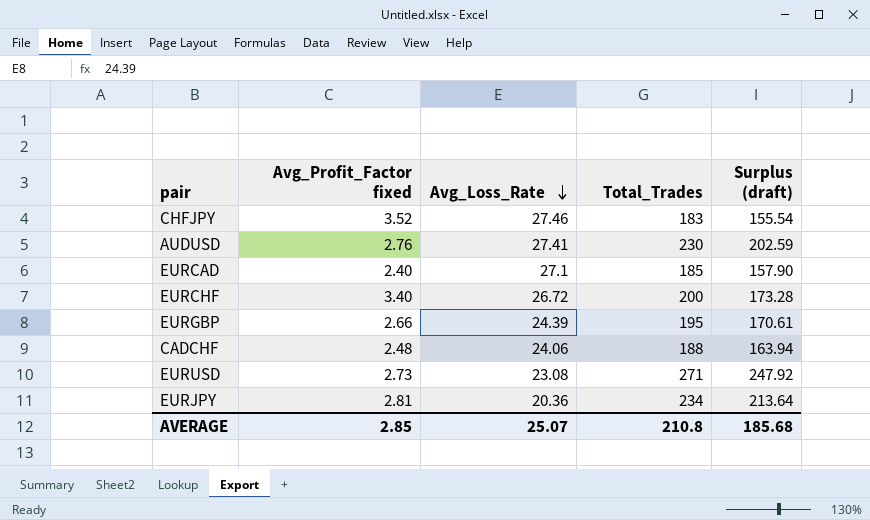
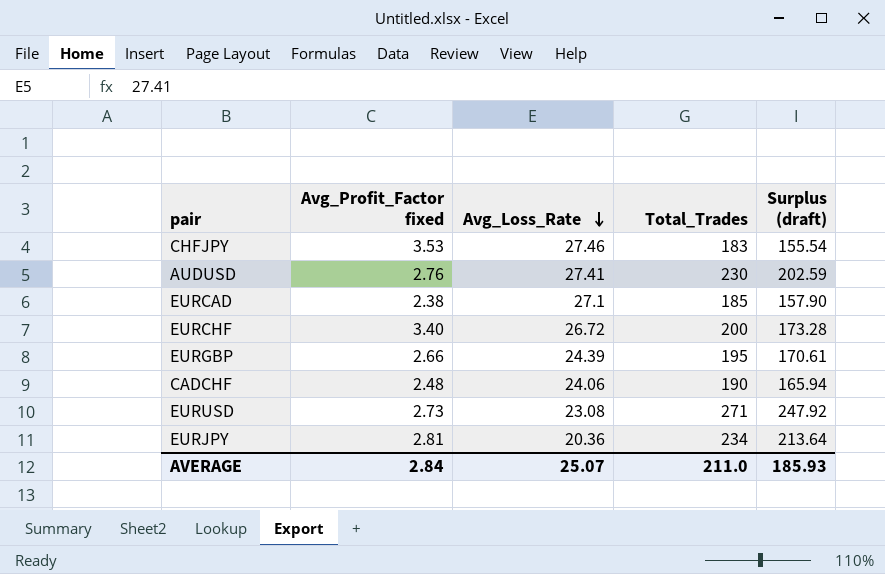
CHFJPY | Avg_Profit_Factor fixed: 3.52 -> 3.53
EURCAD | Avg_Profit_Factor fixed: 2.40 -> 2.38
CADCHF | Total_Trades: 188 -> 190
CADCHF | Surplus (draft): 163.94 -> 165.94
AVERAGE | Avg_Profit_Factor fixed: 2.85 -> 2.84
AVERAGE | Total_Trades: 210.8 -> 211.0
AVERAGE | Surplus (draft): 185.68 -> 185.93

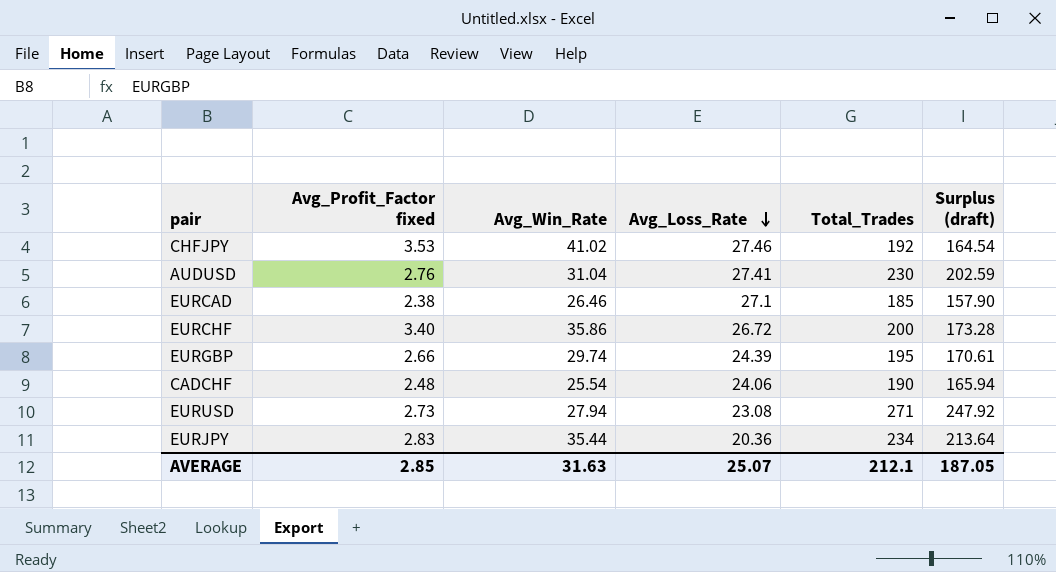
column Avg_Win_Rate | position: none -> 3
CHFJPY | Total_Trades: 183 -> 192
CHFJPY | Surplus (draft): 155.54 -> 164.54
EURJPY | Avg_Profit_Factor fixed: 2.81 -> 2.83
AVERAGE | Avg_Profit_Factor fixed: 2.84 -> 2.85
AVERAGE | Total_Trades: 211.0 -> 212.1
AVERAGE | Surplus (draft): 185.93 -> 187.05

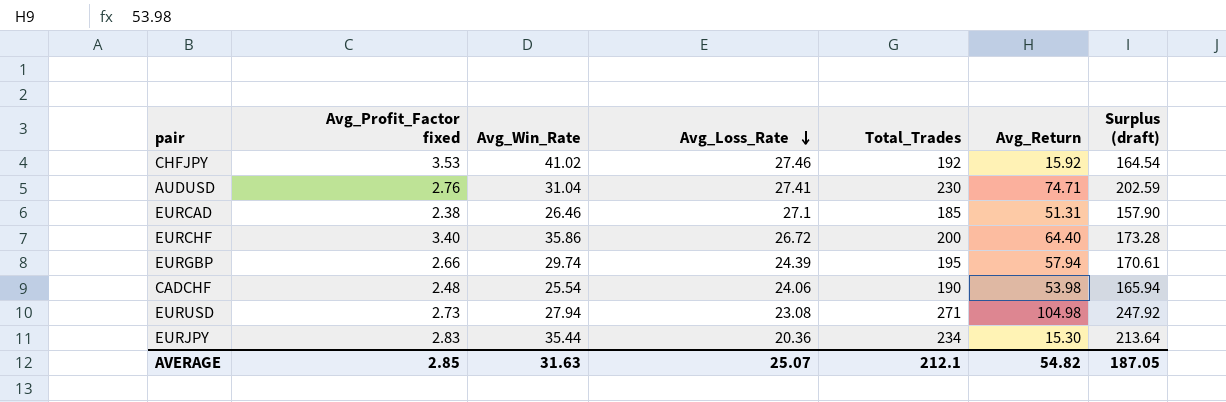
column Avg_Return | position: none -> 6

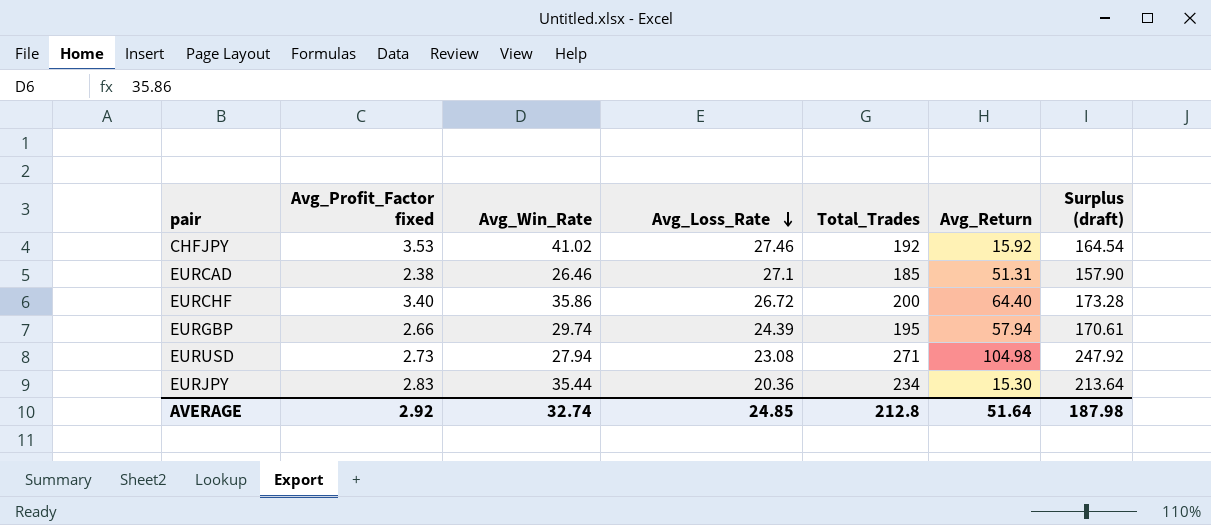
row AUDUSD: 2.76 | 31.04 | 27.41 | 230 | 74.71 | 202.59 -> none
row CADCHF: 2.48 | 25.54 | 24.06 | 190 | 53.98 | 165.94 -> none
AVERAGE | Avg_Profit_Factor fixed: 2.85 -> 2.92
AVERAGE | Avg_Win_Rate: 31.63 -> 32.74
AVERAGE | Avg_Loss_Rate: 25.07 -> 24.85
AVERAGE | Total_Trades: 212.1 -> 212.8
AVERAGE | Avg_Return: 54.82 -> 51.64
AVERAGE | Surplus (draft): 187.05 -> 187.98

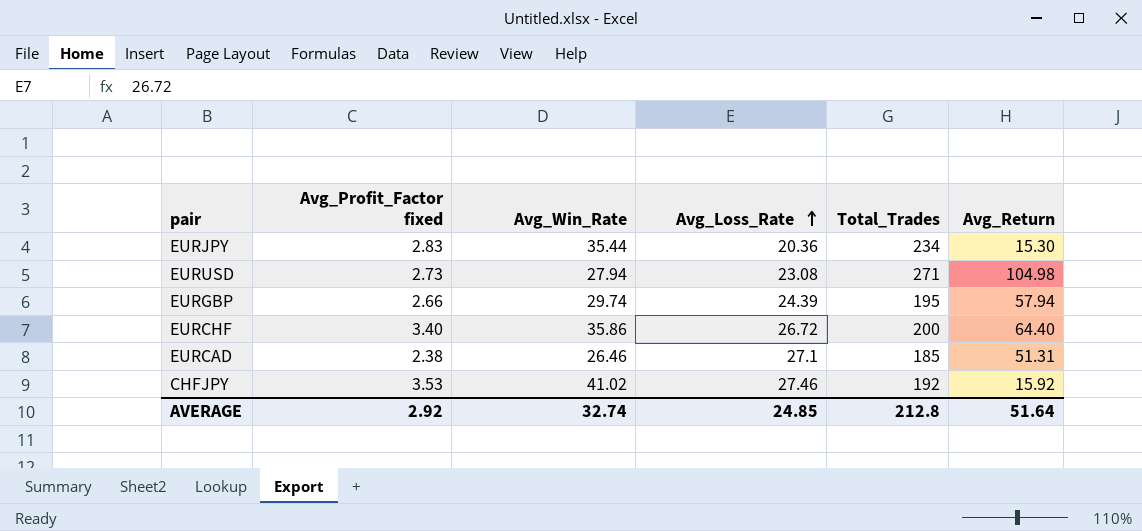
row order: Avg_Loss_Rate descending -> Avg_Loss_Rate ascending
column Surplus (draft) | formula: [Total_Trades] - [Avg_Loss_Rate] -> none

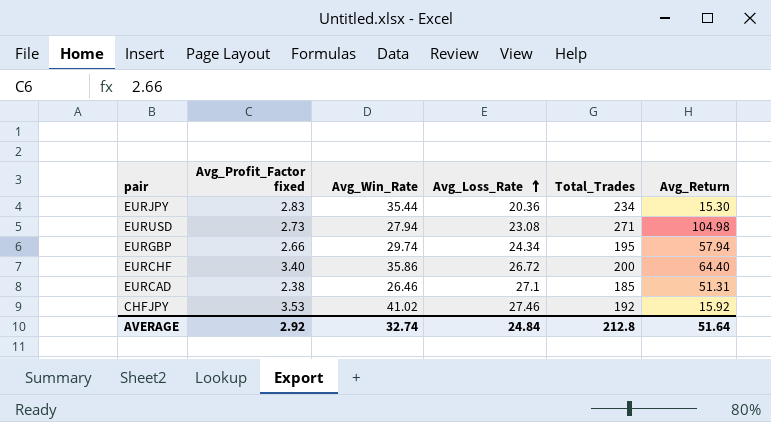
EURGBP | Avg_Loss_Rate: 24.39 -> 24.34
AVERAGE | Avg_Loss_Rate: 24.85 -> 24.84

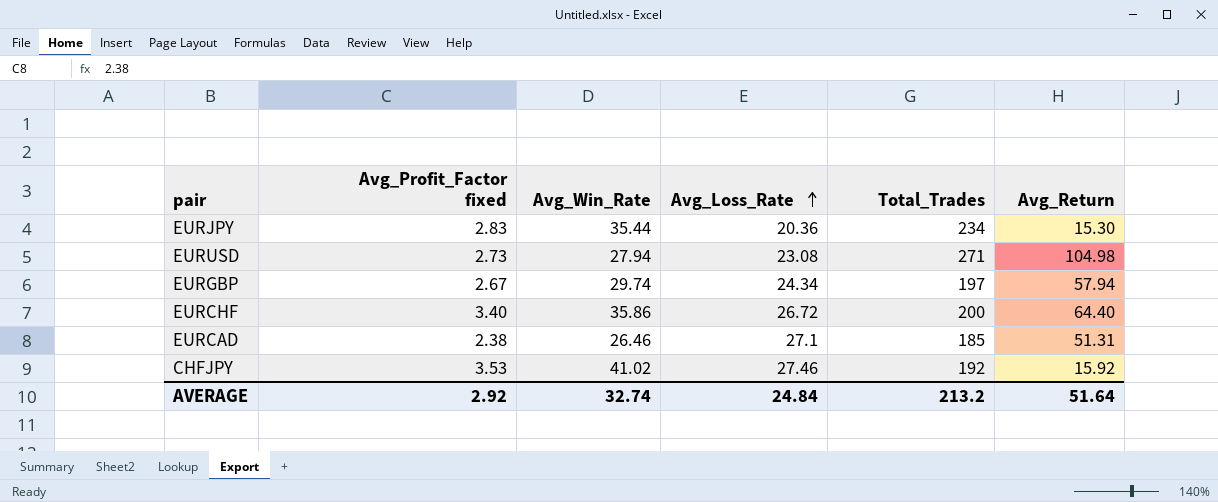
EURGBP | Avg_Profit_Factor fixed: 2.66 -> 2.67
EURGBP | Total_Trades: 195 -> 197
AVERAGE | Total_Trades: 212.8 -> 213.2

